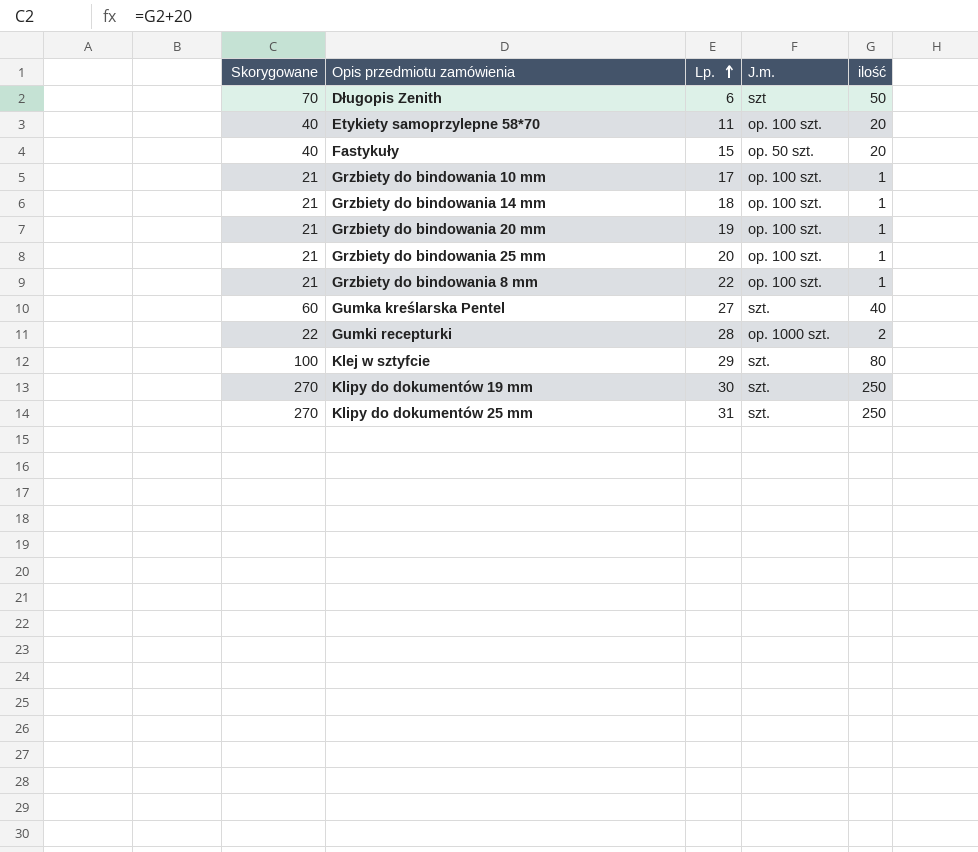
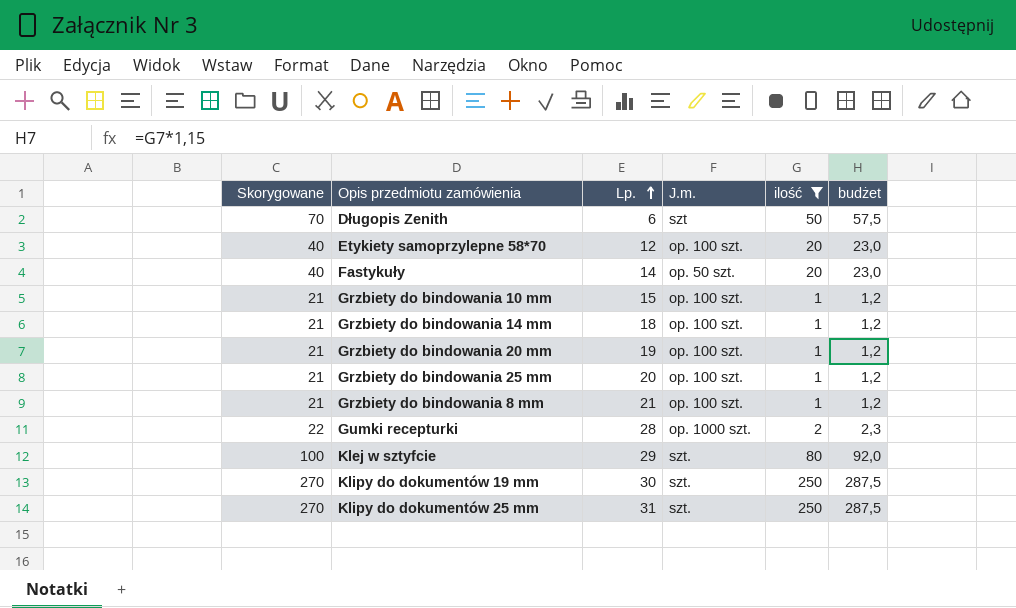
filter: none -> ilość != 40
column budżet | formula: none -> [ilość] * 1,15
Etykiety samoprzylepne 58*70 | Lp.: 11 -> 12
Fastykuły | Lp.: 15 -> 14
Grzbiety do bindowania 10 mm | Lp.: 17 -> 15
Grzbiety do bindowania 8 mm | Lp.: 22 -> 21

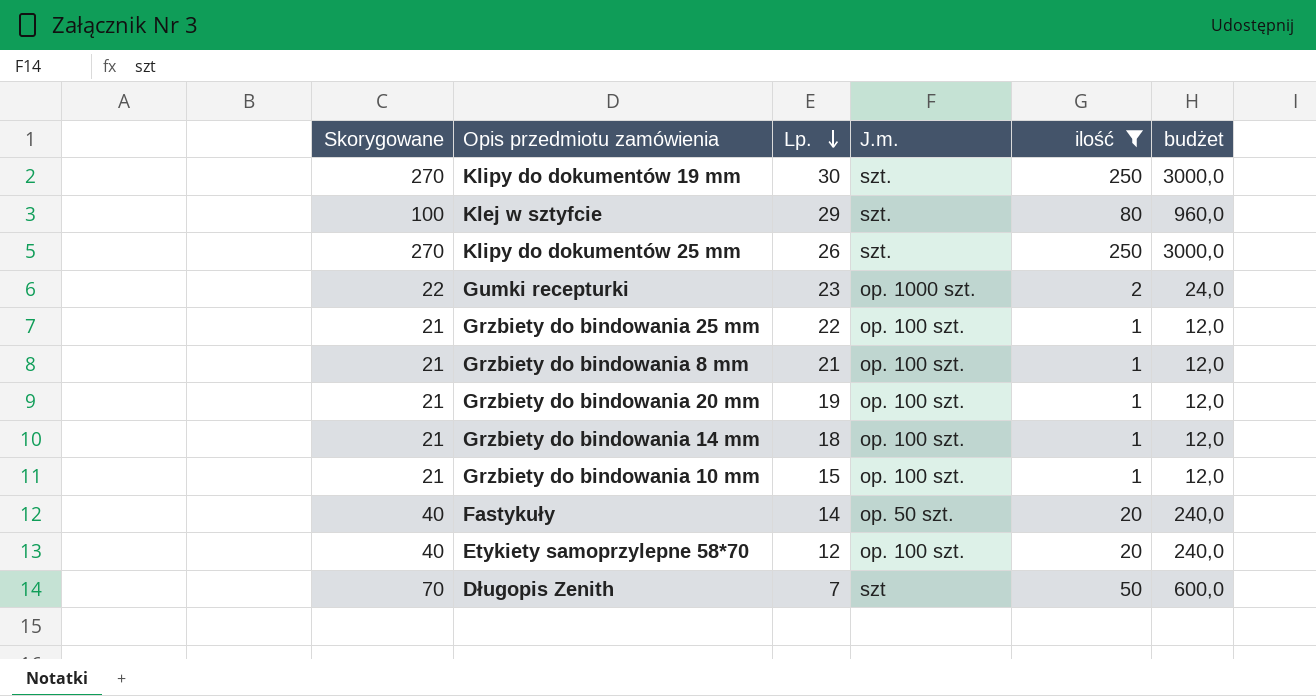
row order: Lp. ascending -> Lp. descending
column budżet | formula: [ilość] * 1,15 -> [ilość] * 12
Klipy do dokumentów 25 mm | Lp.: 31 -> 26
Gumki recepturki | Lp.: 28 -> 23
Grzbiety do bindowania 25 mm | Lp.: 20 -> 22
Długopis Zenith | Lp.: 6 -> 7

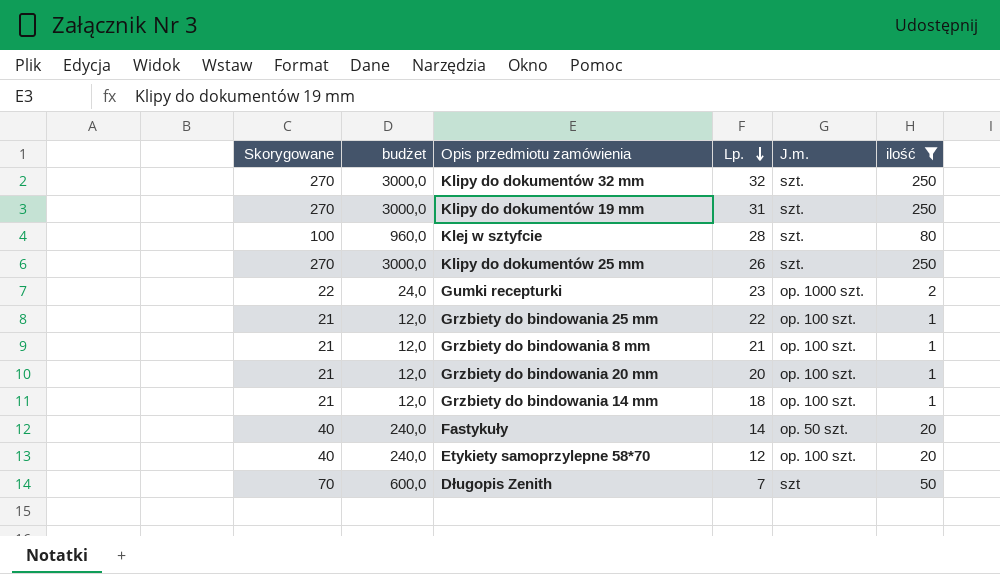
column budżet | position: 6 -> 2
row Grzbiety do bindowania 10 mm: 21 | 15 | op. 100 szt. | 1 | 12,0 -> none
row Klipy do dokumentów 32 mm: none -> 270 | 3000,0 | 32 | szt. | 250
Klipy do dokumentów 19 mm | Lp.: 30 -> 31
Klej w sztyfcie | Lp.: 29 -> 28
Grzbiety do bindowania 20 mm | Lp.: 19 -> 20

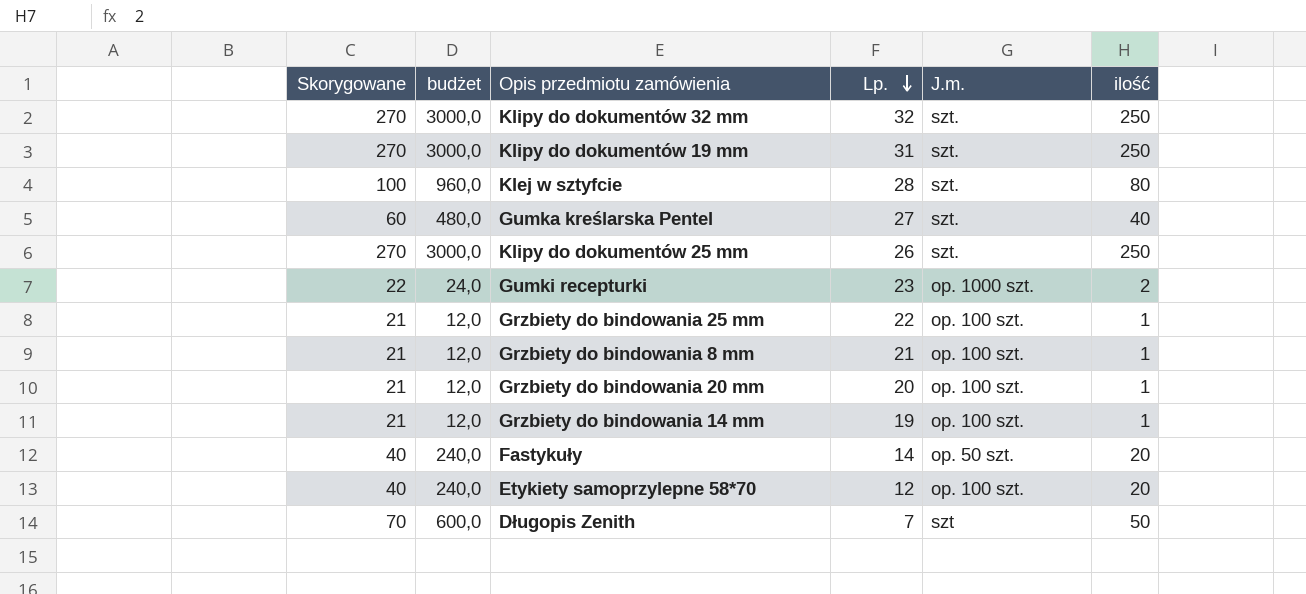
filter: ilość != 40 -> none
Grzbiety do bindowania 14 mm | Lp.: 18 -> 19

